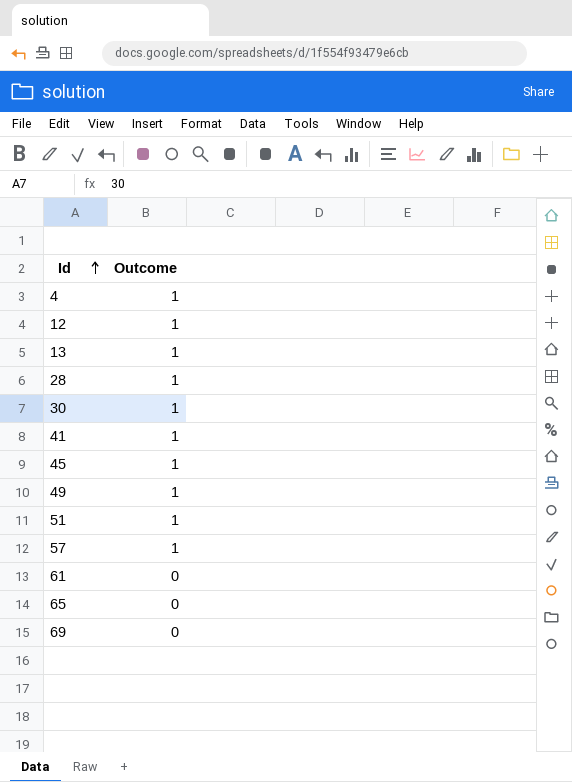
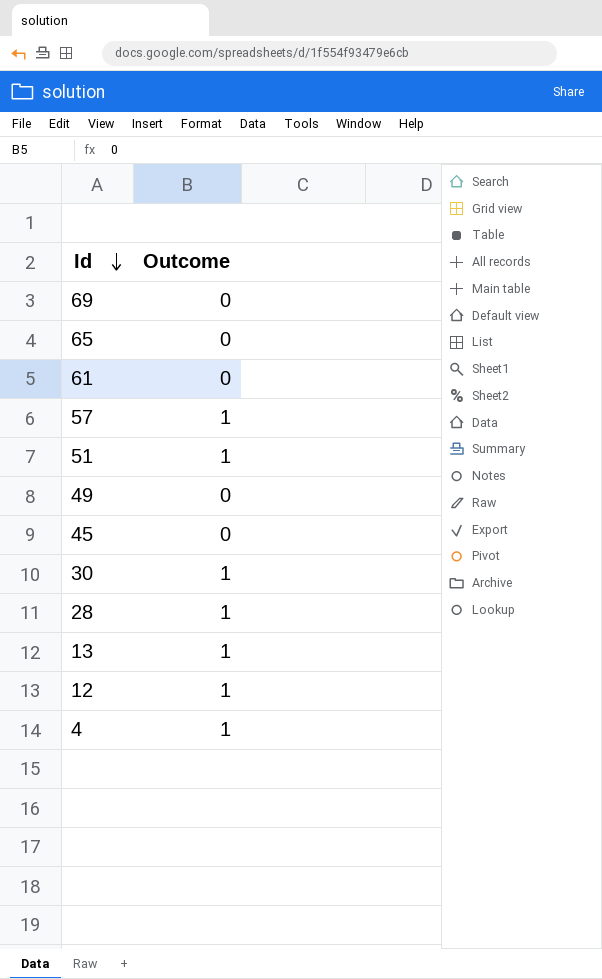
row order: Id ascending -> Id descending
row 41: 1 -> none
49 | Outcome: 1 -> 0
45 | Outcome: 1 -> 0

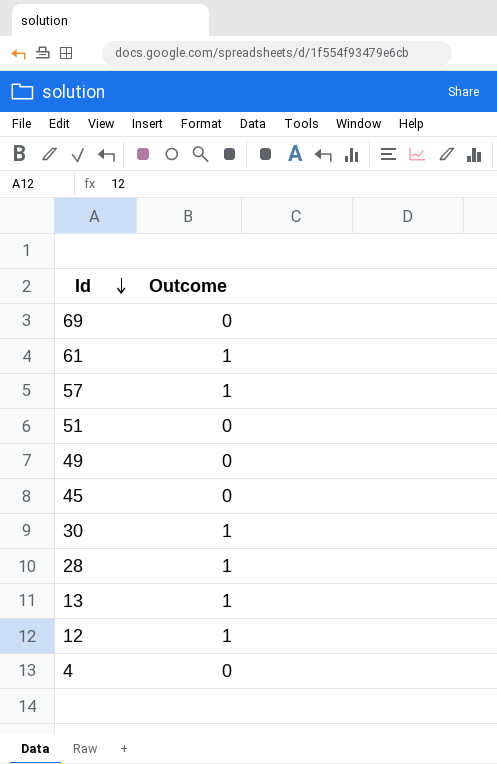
row 65: 0 -> none
61 | Outcome: 0 -> 1
51 | Outcome: 1 -> 0
4 | Outcome: 1 -> 0

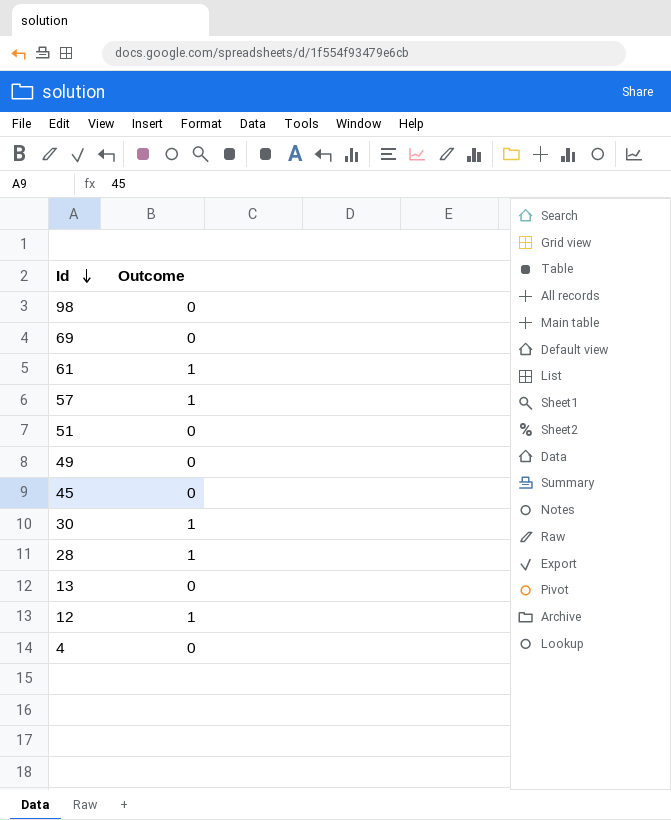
row 98: none -> 0
13 | Outcome: 1 -> 0

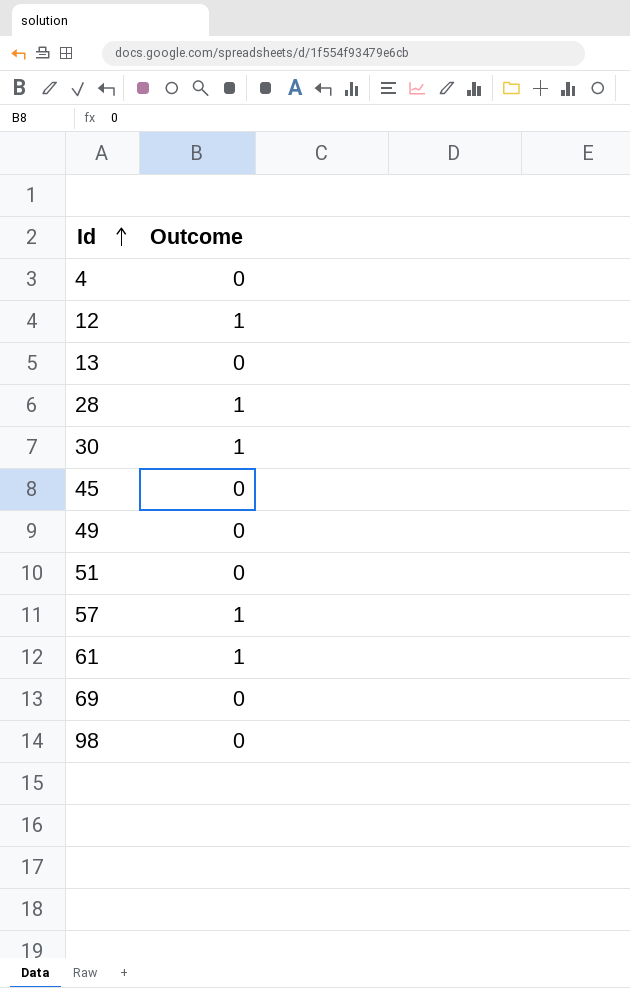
row order: Id descending -> Id ascending

